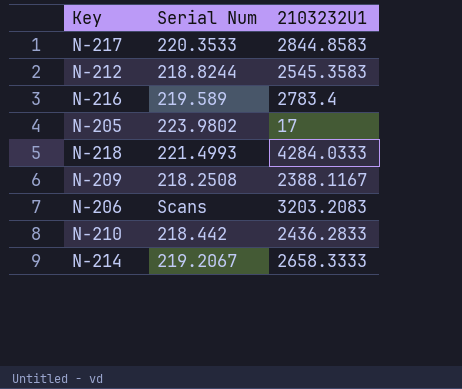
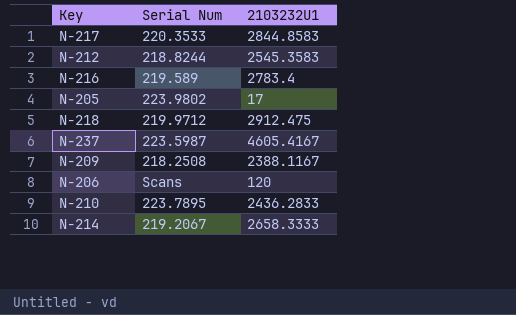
N-218 | Serial Num: 221.4993 -> 219.9712
N-218 | 2103232U1: 4284.0333 -> 2912.475
row N-237: none -> 223.5987 | 4605.4167
N-206 | 2103232U1: 3203.2083 -> 120
N-210 | Serial Num: 218.442 -> 223.7895

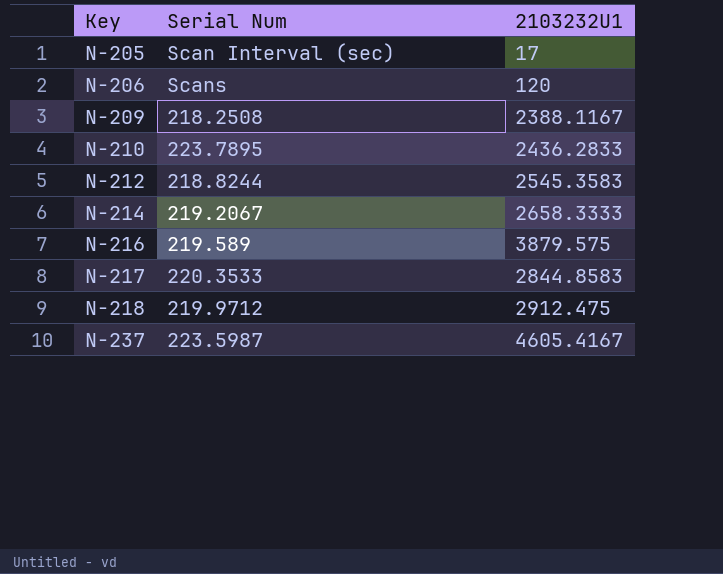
row order: none -> Key ascending
N-205 | Serial Num: 223.9802 -> Scan Interval (sec)
N-216 | 2103232U1: 2783.4 -> 3879.575

